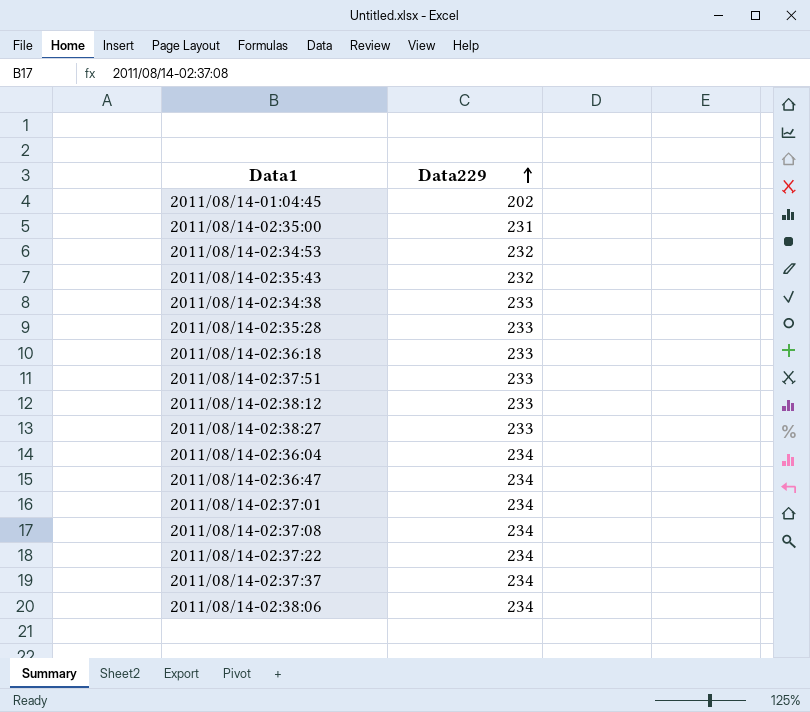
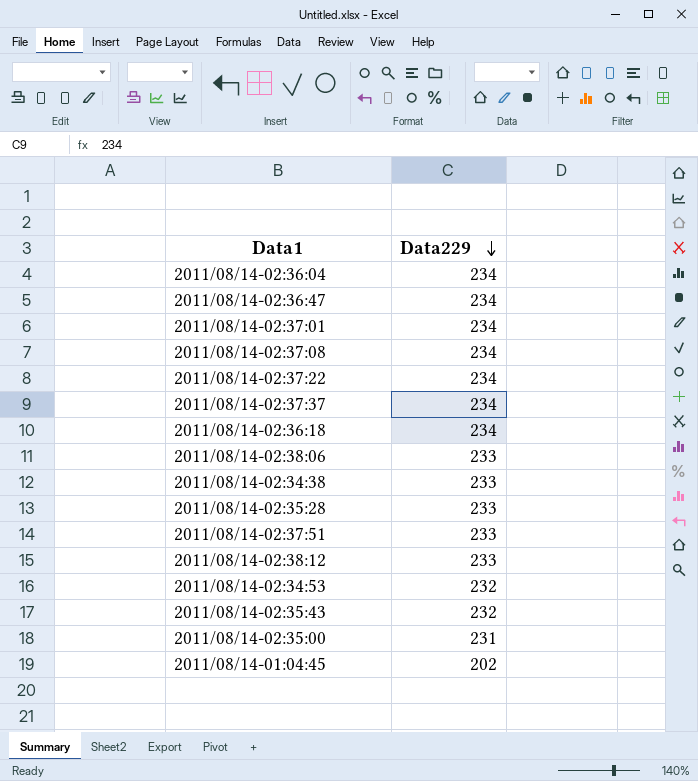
row order: Data229 ascending -> Data229 descending
row 2011/08/14-02:38:27: 233 -> none
2011/08/14-02:36:18 | Data229: 233 -> 234
2011/08/14-02:38:06 | Data229: 234 -> 233

